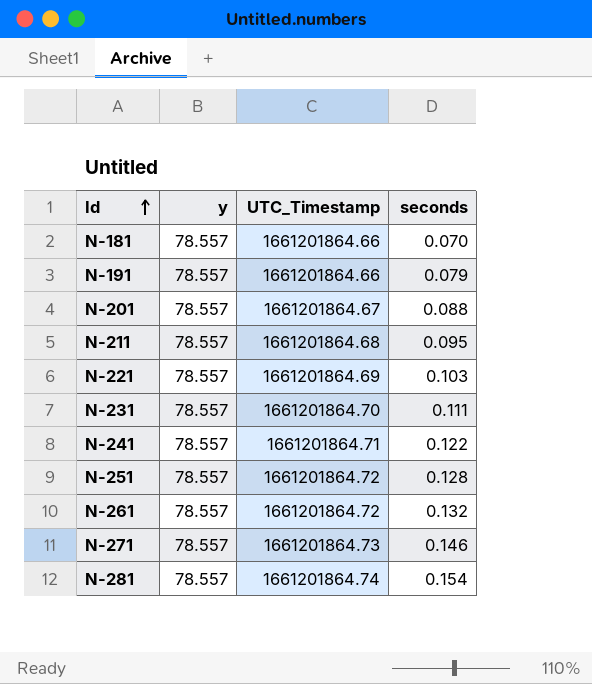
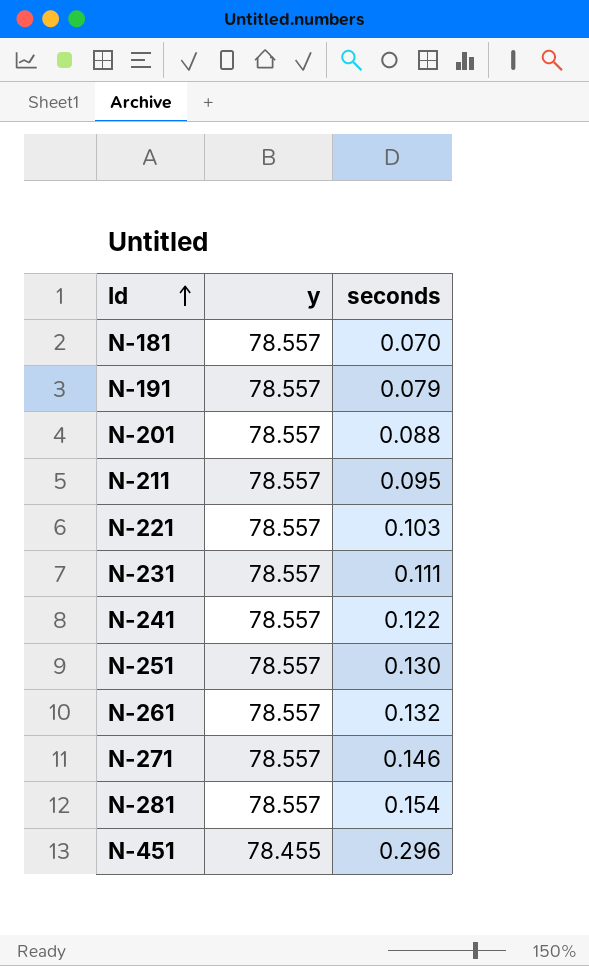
column UTC_Timestamp | position: 3 -> none
N-251 | seconds: 0.128 -> 0.130
row N-451: none -> 78.455 | 0.296

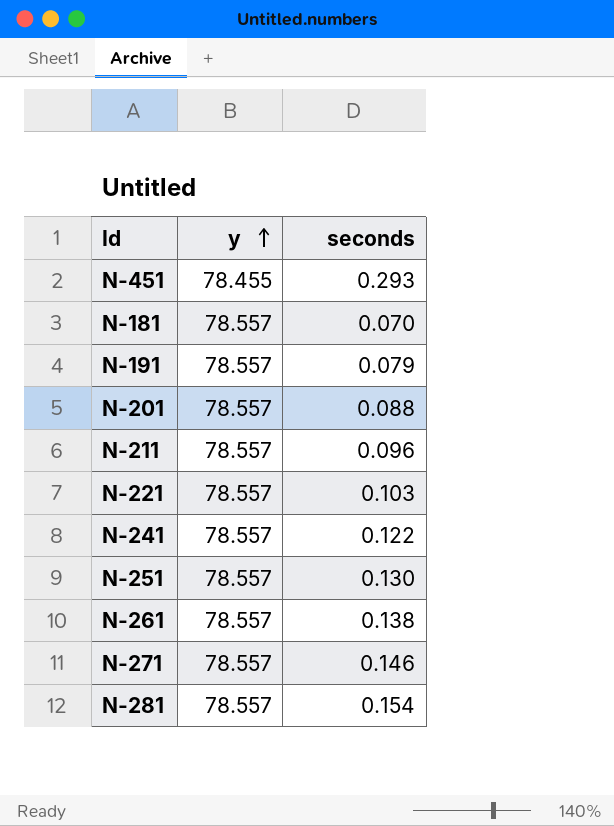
row order: Id ascending -> y ascending
row N-231: 78.557 | 0.111 -> none
N-451 | seconds: 0.296 -> 0.293
N-211 | seconds: 0.095 -> 0.096
N-261 | seconds: 0.132 -> 0.138

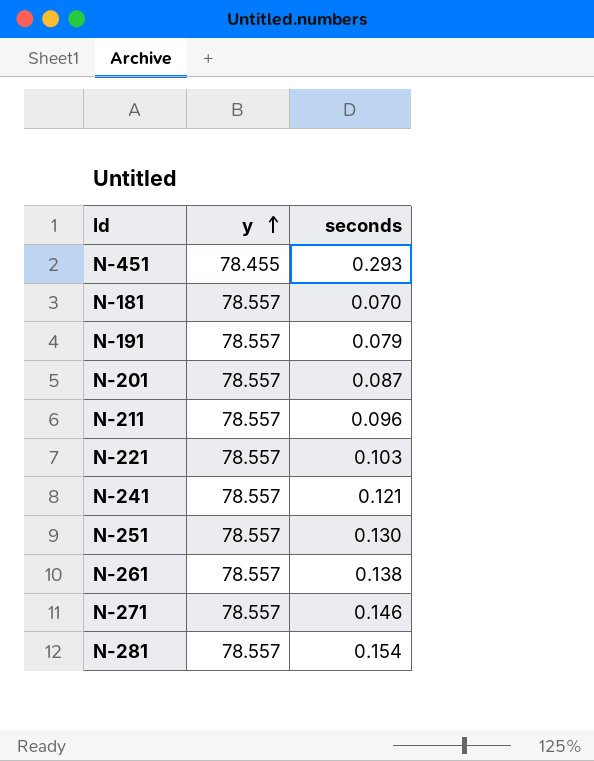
N-201 | seconds: 0.088 -> 0.087
N-241 | seconds: 0.122 -> 0.121

